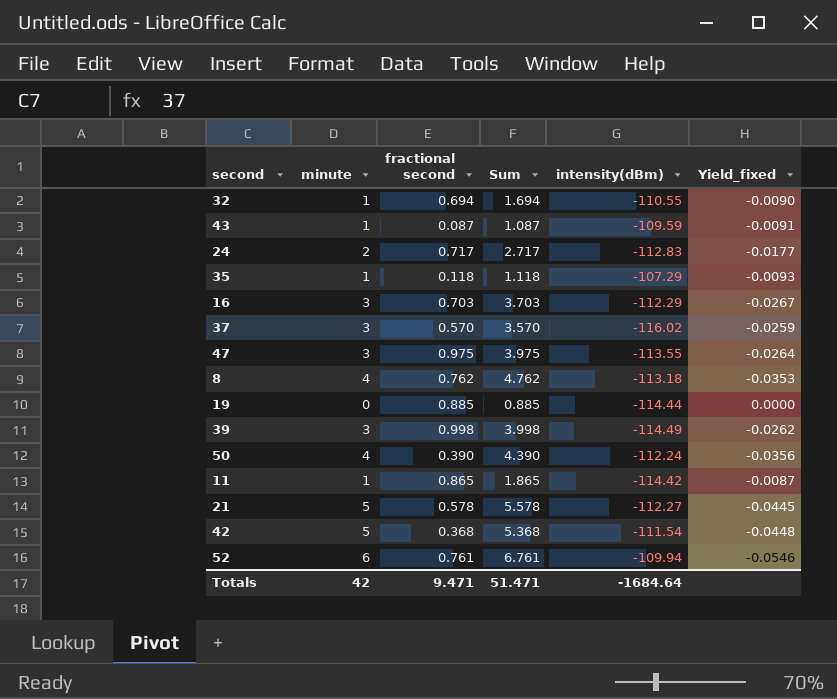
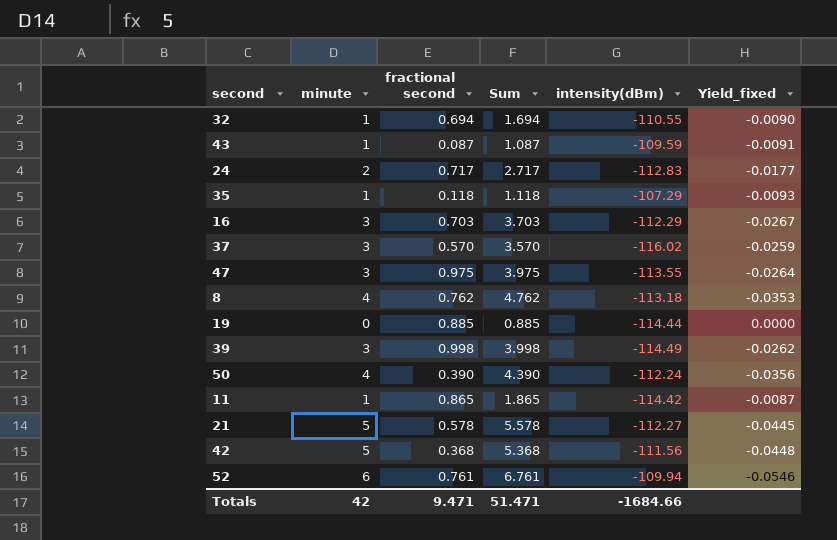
42 | intensity(dBm): -111.54 -> -111.56
Totals | intensity(dBm): -1684.64 -> -1684.66

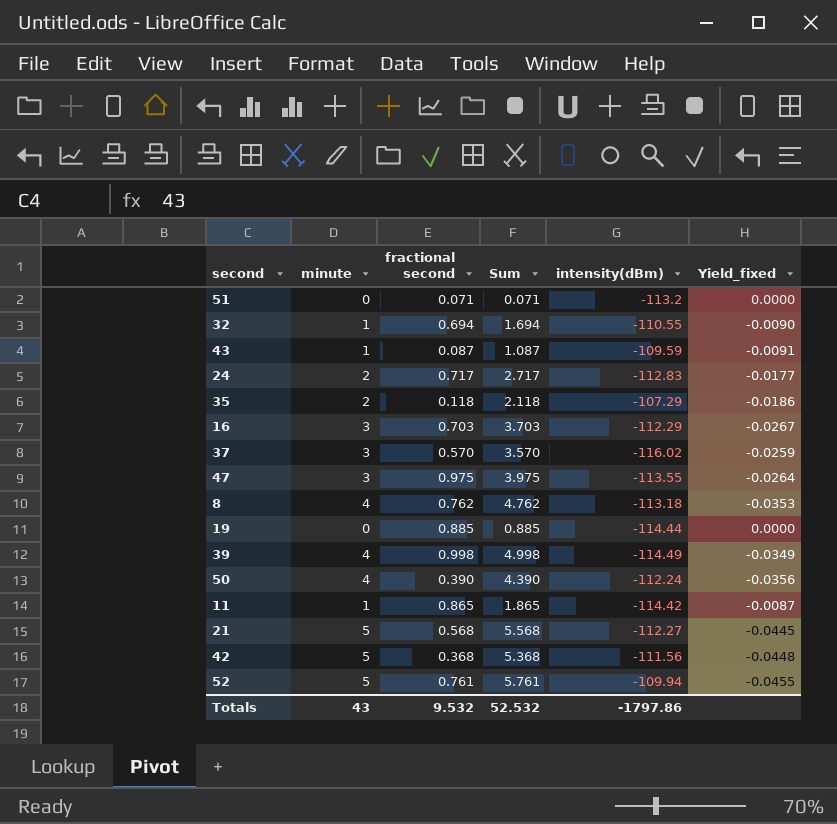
row 51: none -> 0 | 0.071 | 0.071 | -113.2 | 0.0000
35 | minute: 1 -> 2
35 | Sum: 1.118 -> 2.118
35 | Yield_fixed: -0.0093 -> -0.0186
39 | minute: 3 -> 4
39 | Sum: 3.998 -> 4.998
39 | Yield_fixed: -0.0262 -> -0.0349
21 | fractional second: 0.578 -> 0.568
21 | Sum: 5.578 -> 5.568
52 | minute: 6 -> 5
52 | Sum: 6.761 -> 5.761
52 | Yield_fixed: -0.0546 -> -0.0455
Totals | minute: 42 -> 43
Totals | fractional second: 9.471 -> 9.532
Totals | Sum: 51.471 -> 52.532
Totals | intensity(dBm): -1684.66 -> -1797.86

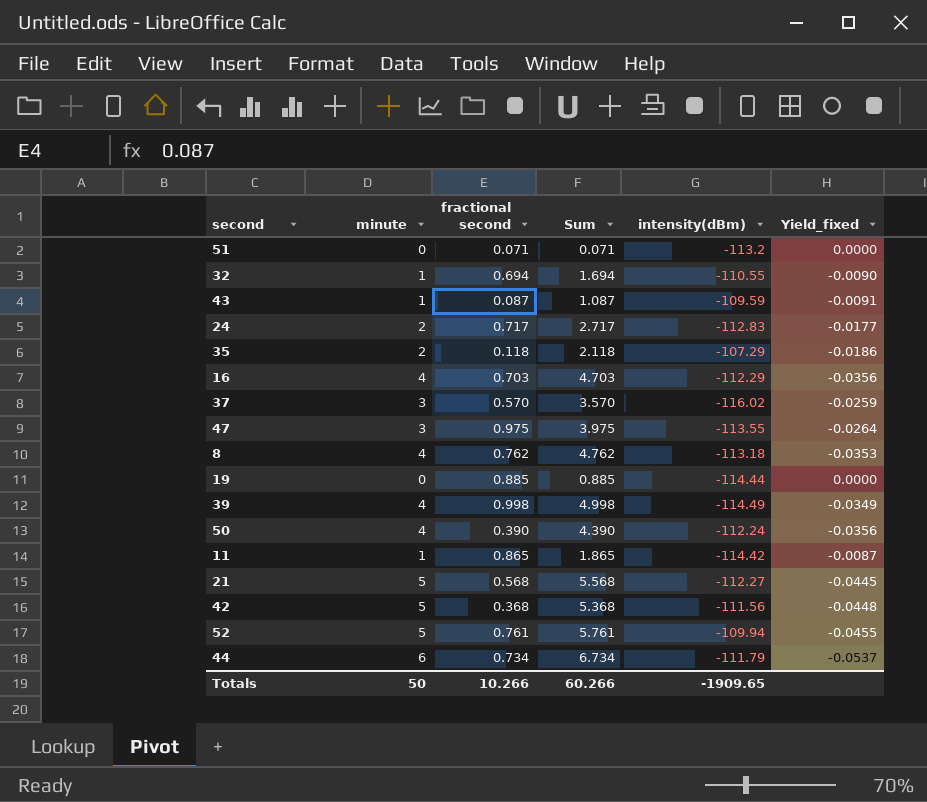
16 | minute: 3 -> 4
16 | Sum: 3.703 -> 4.703
16 | Yield_fixed: -0.0267 -> -0.0356
row 44: none -> 6 | 0.734 | 6.734 | -111.79 | -0.0537
Totals | minute: 43 -> 50
Totals | fractional second: 9.532 -> 10.266
Totals | Sum: 52.532 -> 60.266
Totals | intensity(dBm): -1797.86 -> -1909.65

